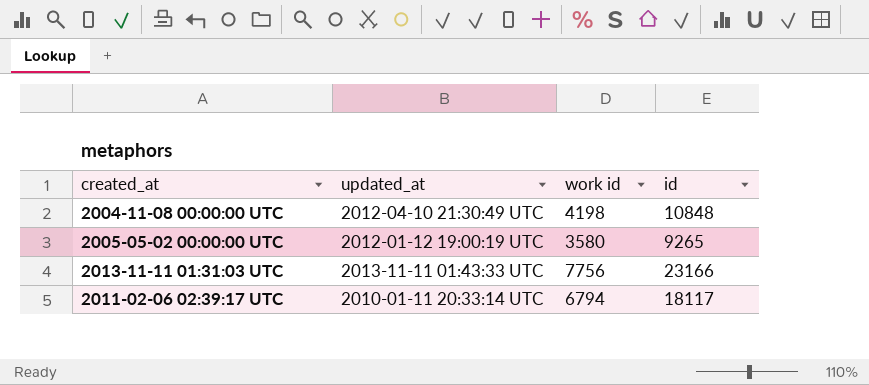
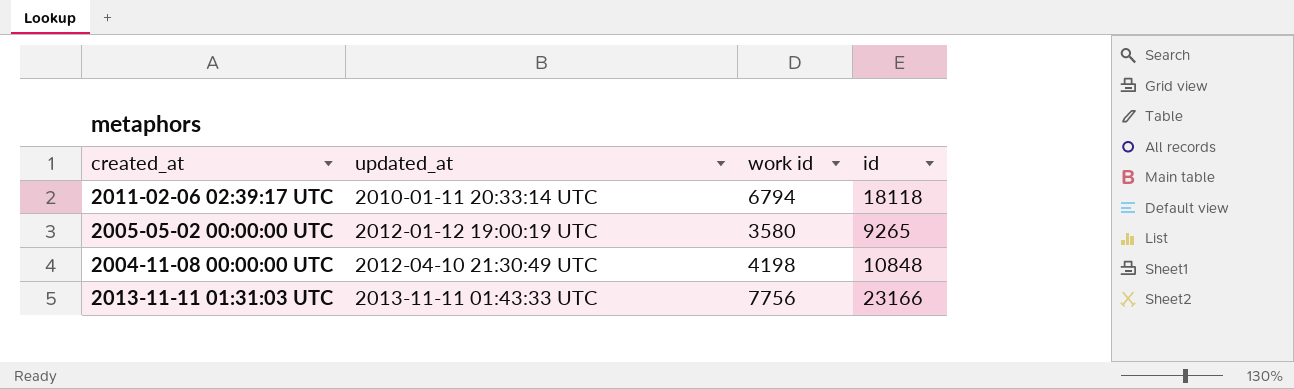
row order: none -> updated_at ascending
2011-02-06 02:39:17 UTC | id: 18117 -> 18118

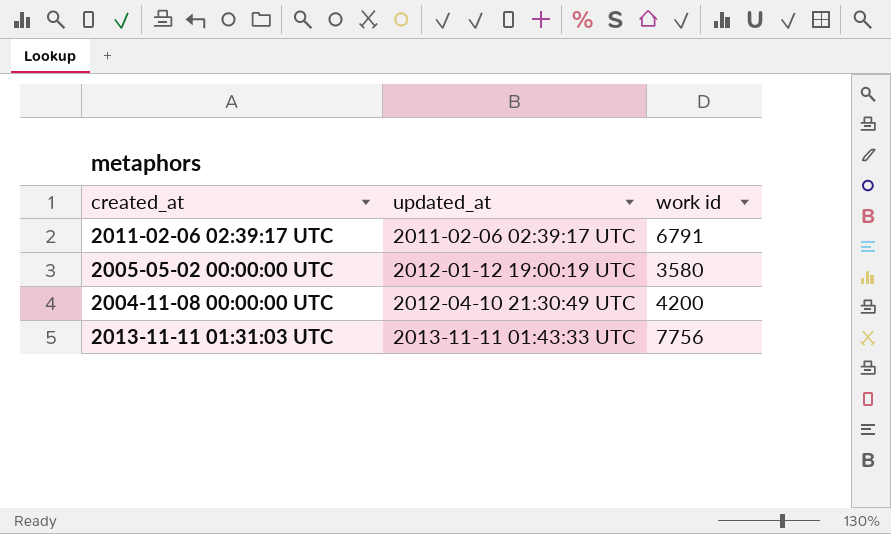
column id | position: 4 -> none
2011-02-06 02:39:17 UTC | updated_at: 2010-01-11 20:33:14 UTC -> 2011-02-06 02:39:17 UTC
2011-02-06 02:39:17 UTC | work id: 6794 -> 6791
2004-11-08 00:00:00 UTC | work id: 4198 -> 4200

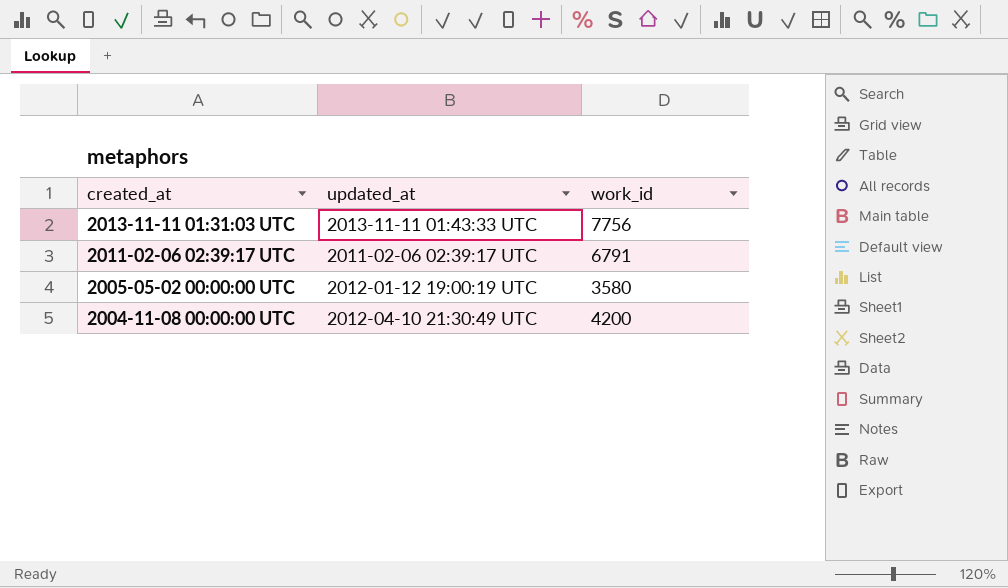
row order: updated_at ascending -> created_at descending
column name: work id -> work_id

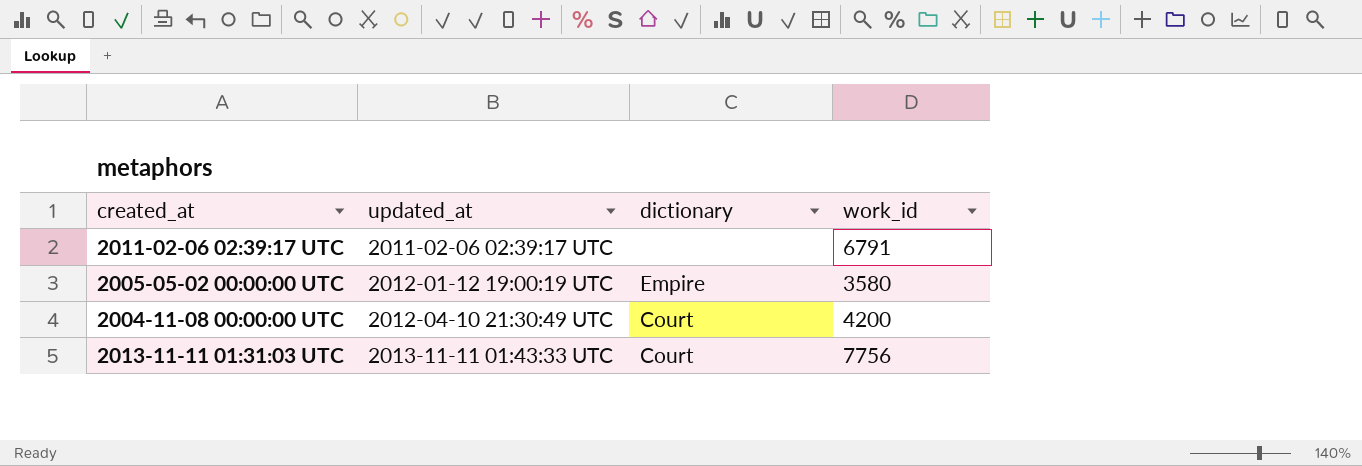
row order: created_at descending -> updated_at ascending
column dictionary | position: none -> 3

